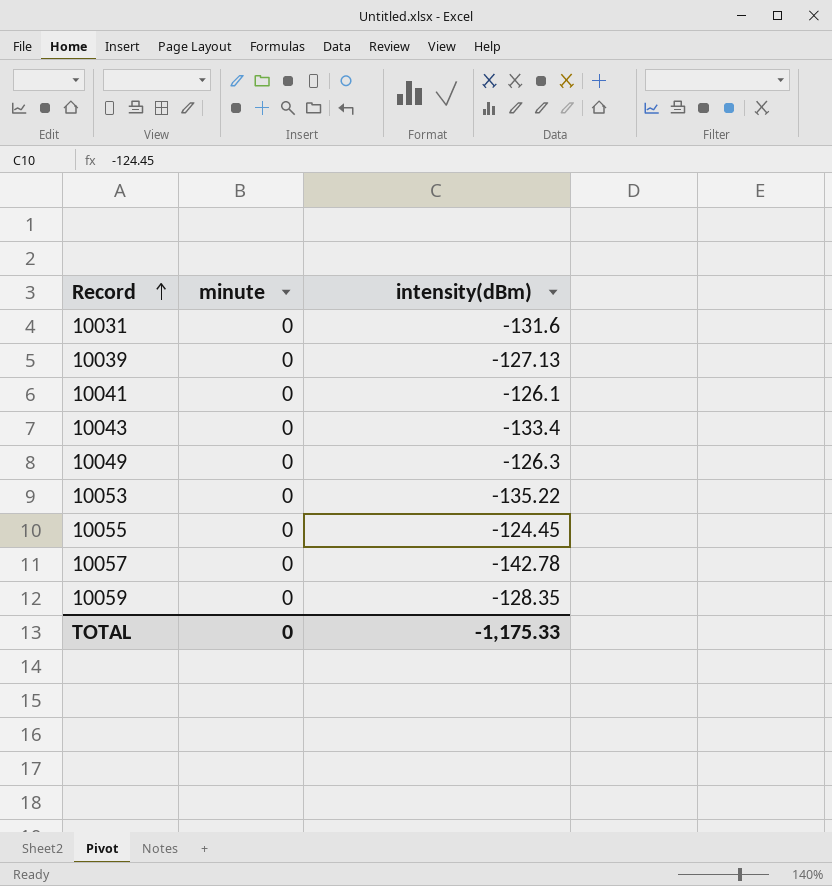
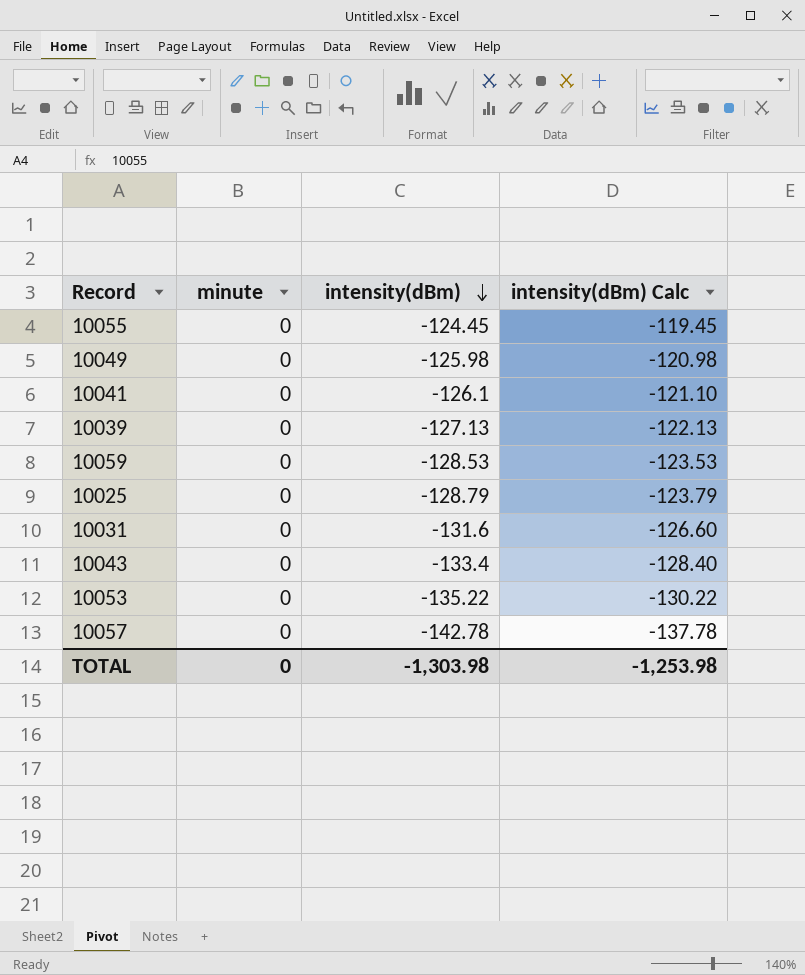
row order: Record ascending -> intensity(dBm) descending
column intensity(dBm) Calc | formula: none -> [intensity(dBm)] + 5
10049 | intensity(dBm): -126.3 -> -125.98
10059 | intensity(dBm): -128.35 -> -128.53
row 10025: none -> 0 | -128.79 | -123.79
TOTAL | intensity(dBm): -1,175.33 -> -1,303.98

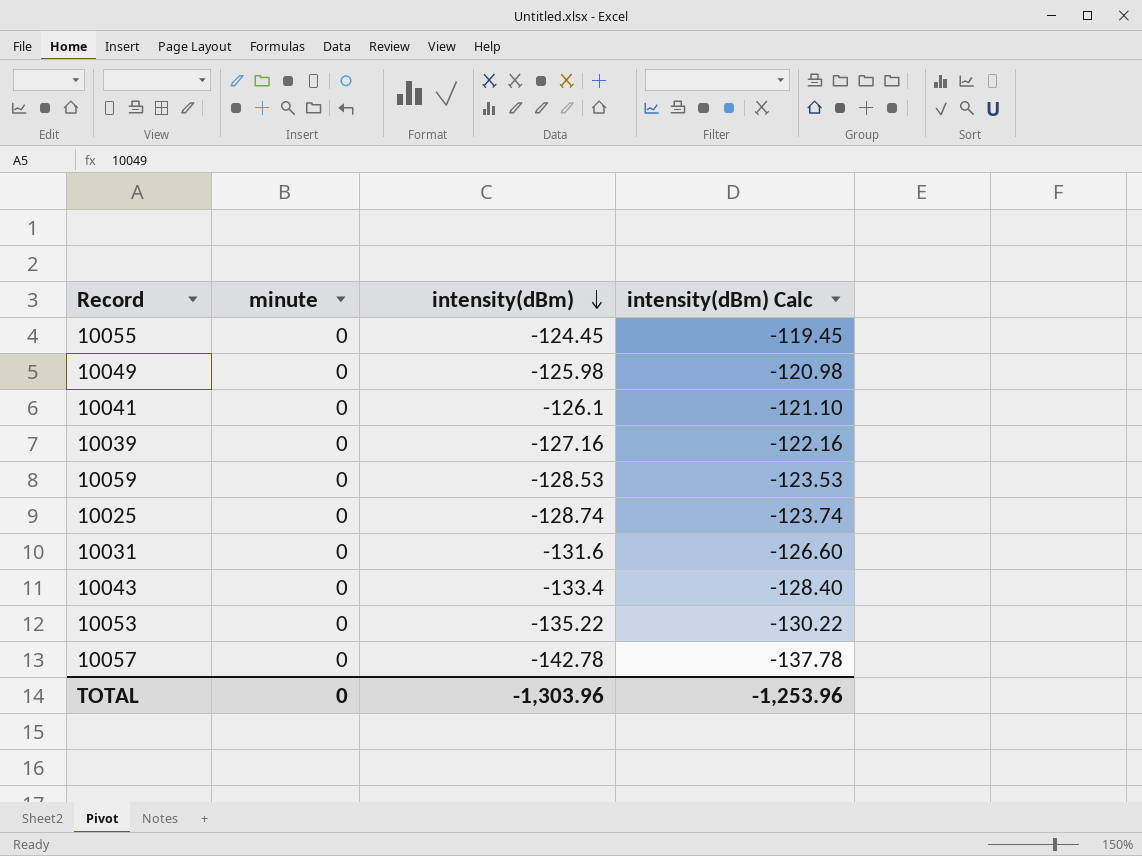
10039 | intensity(dBm): -127.13 -> -127.16
10039 | intensity(dBm) Calc: -122.13 -> -122.16
10025 | intensity(dBm): -128.79 -> -128.74
10025 | intensity(dBm) Calc: -123.79 -> -123.74
TOTAL | intensity(dBm): -1,303.98 -> -1,303.96
TOTAL | intensity(dBm) Calc: -1,253.98 -> -1,253.96

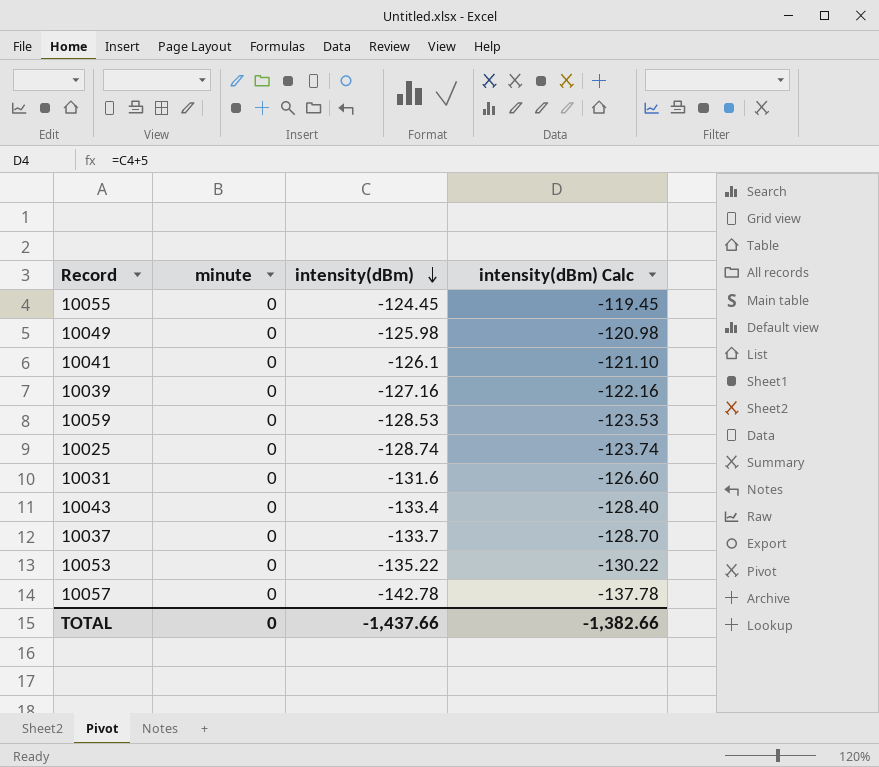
row 10037: none -> 0 | -133.7 | -128.70
TOTAL | intensity(dBm): -1,303.96 -> -1,437.66
TOTAL | intensity(dBm) Calc: -1,253.96 -> -1,382.66

